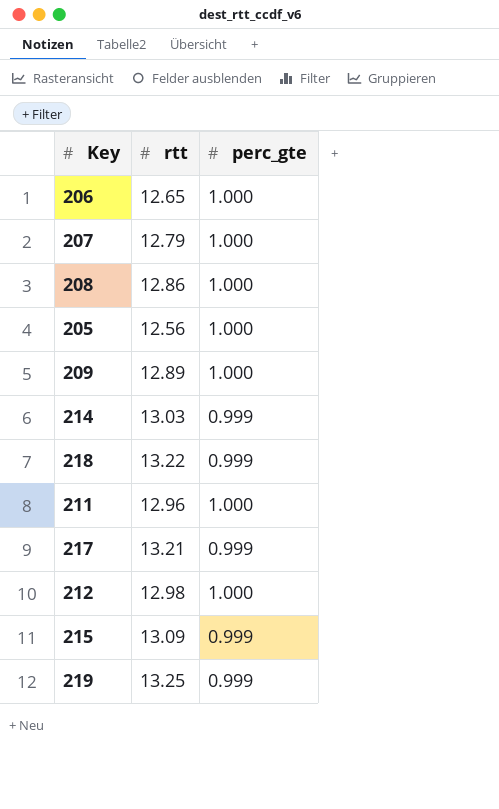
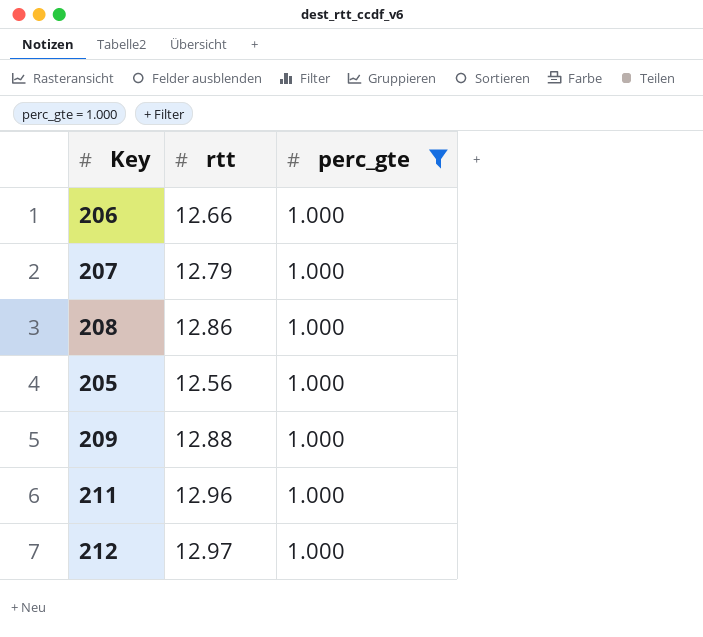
filter: none -> perc_gte = 1.000
206 | rtt: 12.65 -> 12.66
209 | rtt: 12.89 -> 12.88
212 | rtt: 12.98 -> 12.97

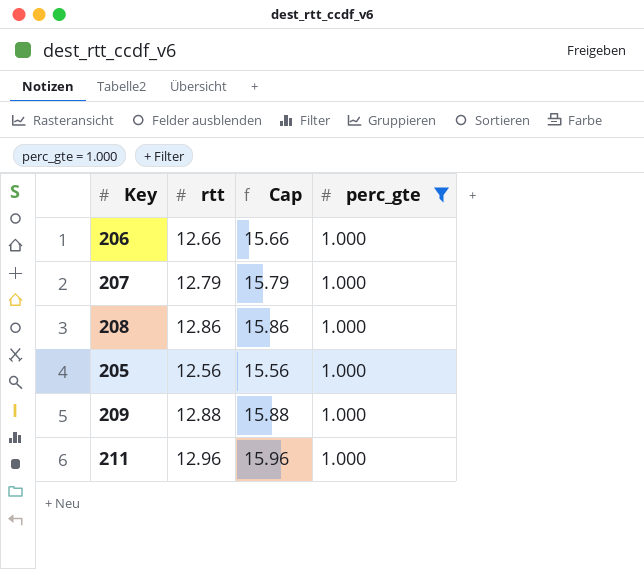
column Cap | formula: none -> [rtt] + 3
row 212: 12.97 | 1.000 -> none

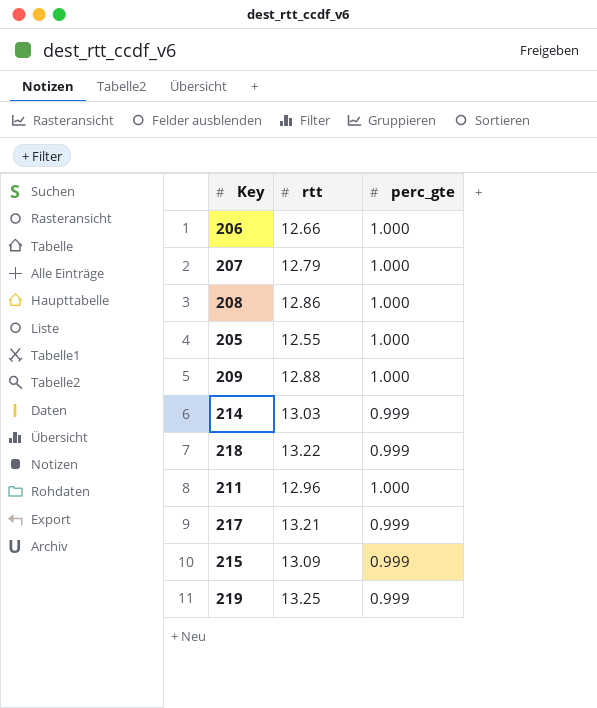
filter: perc_gte = 1.000 -> none
column Cap | formula: [rtt] + 3 -> none
205 | rtt: 12.56 -> 12.55

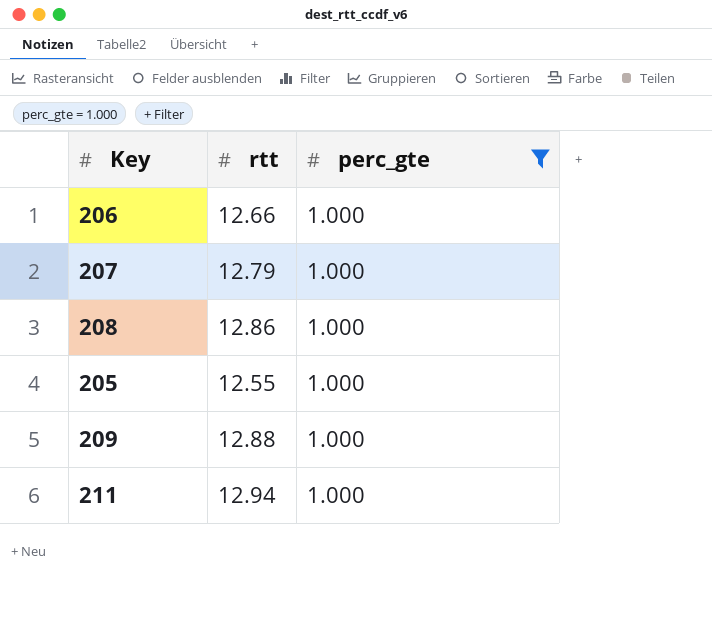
filter: none -> perc_gte = 1.000
211 | rtt: 12.96 -> 12.94

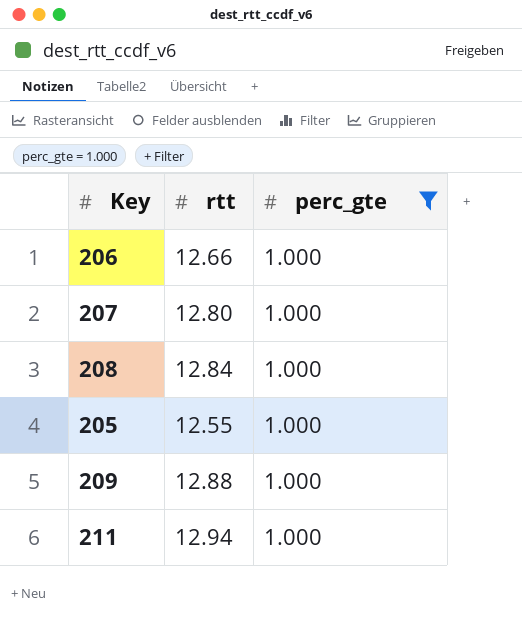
207 | rtt: 12.79 -> 12.80
208 | rtt: 12.86 -> 12.84

